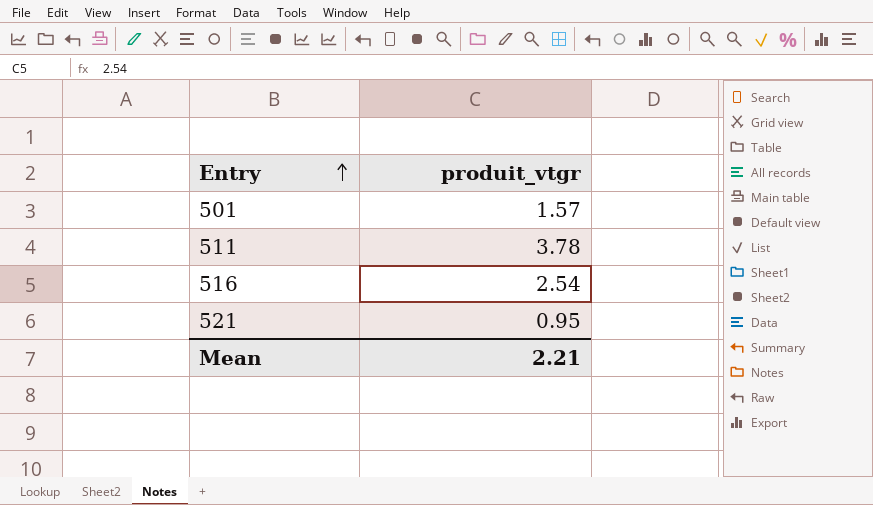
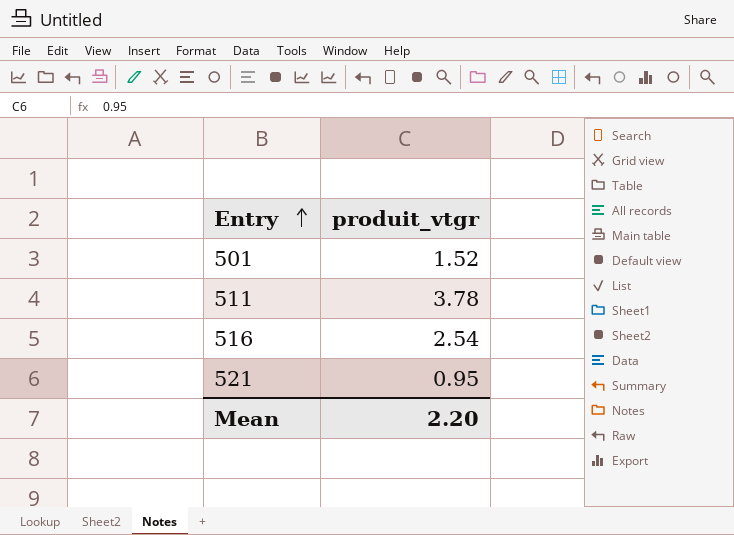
501 | produit_vtgr: 1.57 -> 1.52
Mean | produit_vtgr: 2.21 -> 2.20

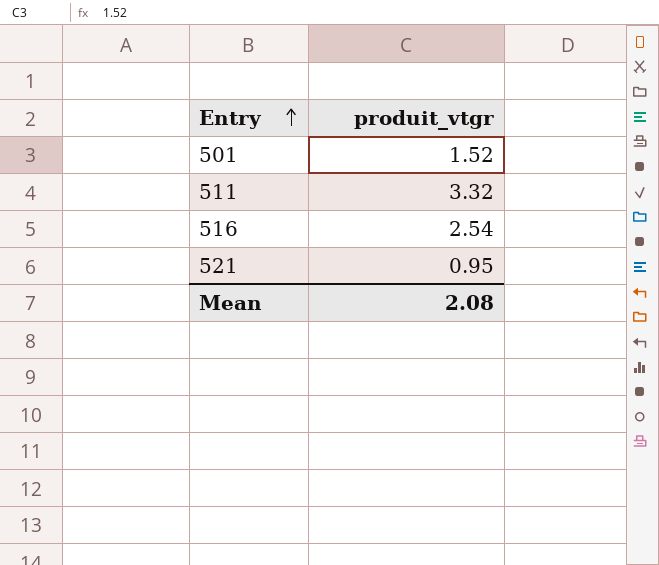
511 | produit_vtgr: 3.78 -> 3.32
Mean | produit_vtgr: 2.20 -> 2.08

